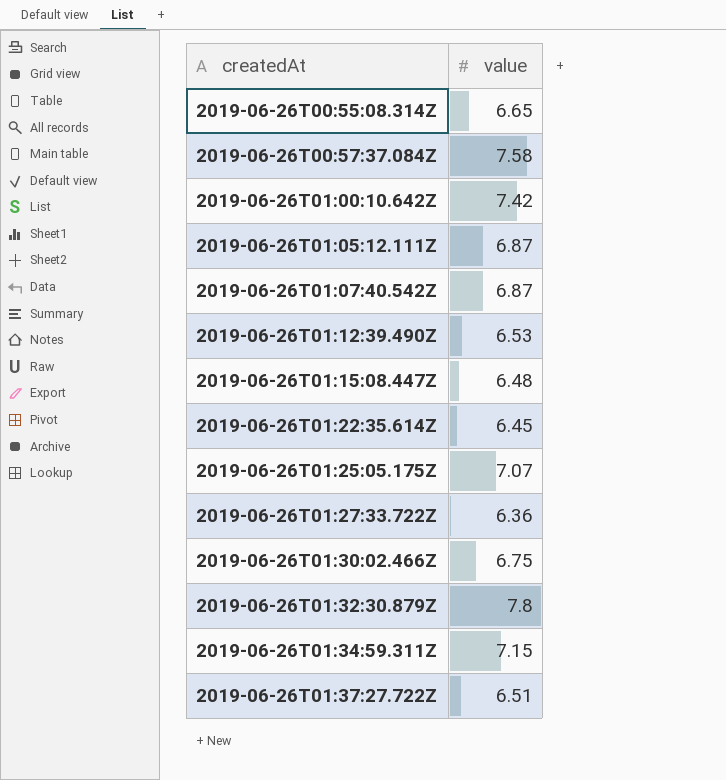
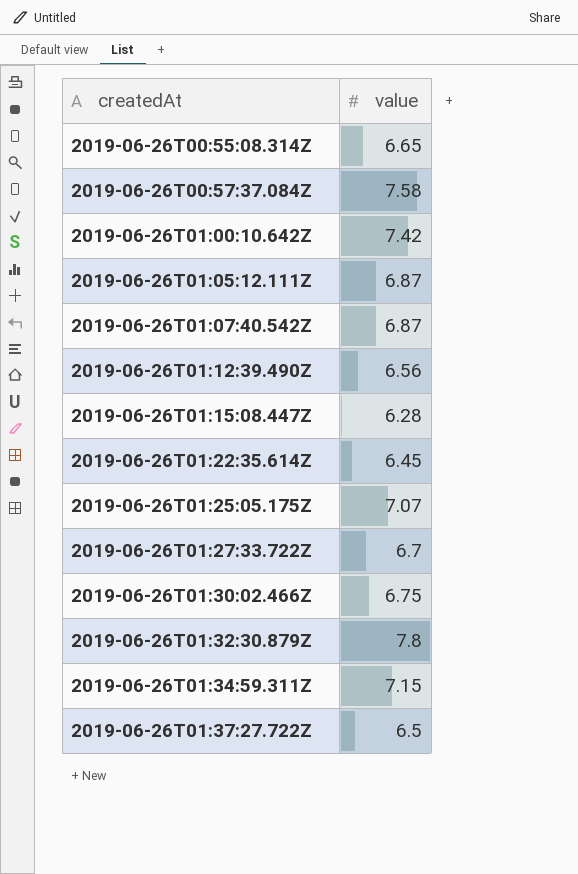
2019-06-26T01:12:39.490Z | value: 6.53 -> 6.56
2019-06-26T01:15:08.447Z | value: 6.48 -> 6.28
2019-06-26T01:27:33.722Z | value: 6.36 -> 6.7
2019-06-26T01:37:27.722Z | value: 6.51 -> 6.5

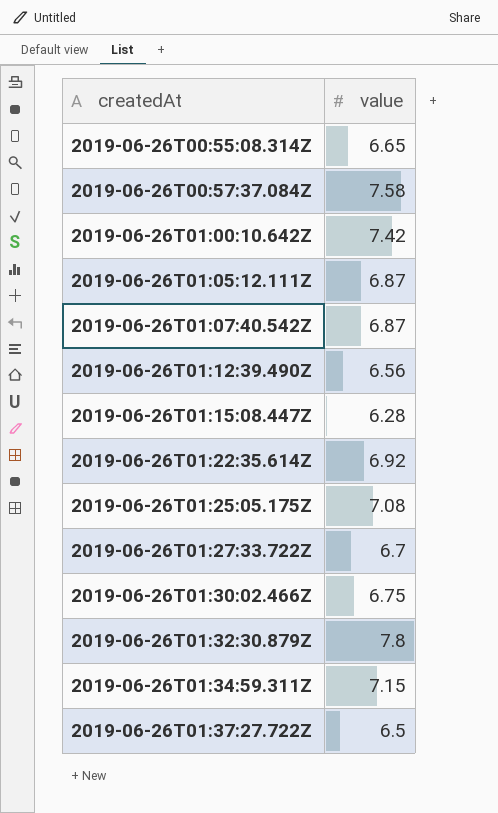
2019-06-26T01:22:35.614Z | value: 6.45 -> 6.92
2019-06-26T01:25:05.175Z | value: 7.07 -> 7.08

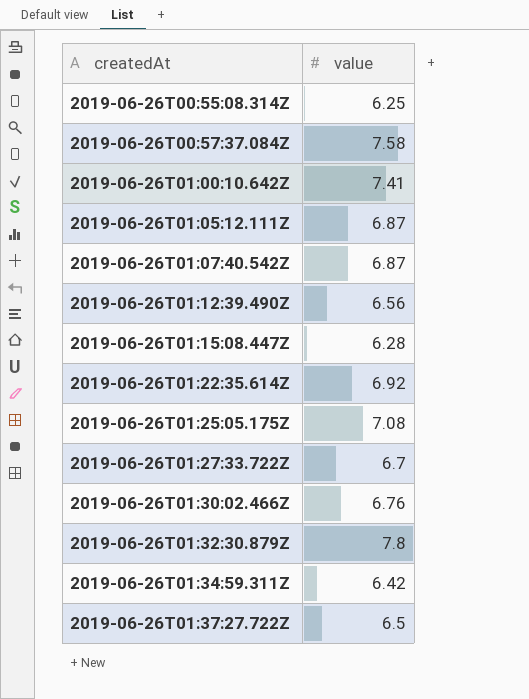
2019-06-26T00:55:08.314Z | value: 6.65 -> 6.25
2019-06-26T01:00:10.642Z | value: 7.42 -> 7.41
2019-06-26T01:30:02.466Z | value: 6.75 -> 6.76
2019-06-26T01:34:59.311Z | value: 7.15 -> 6.42

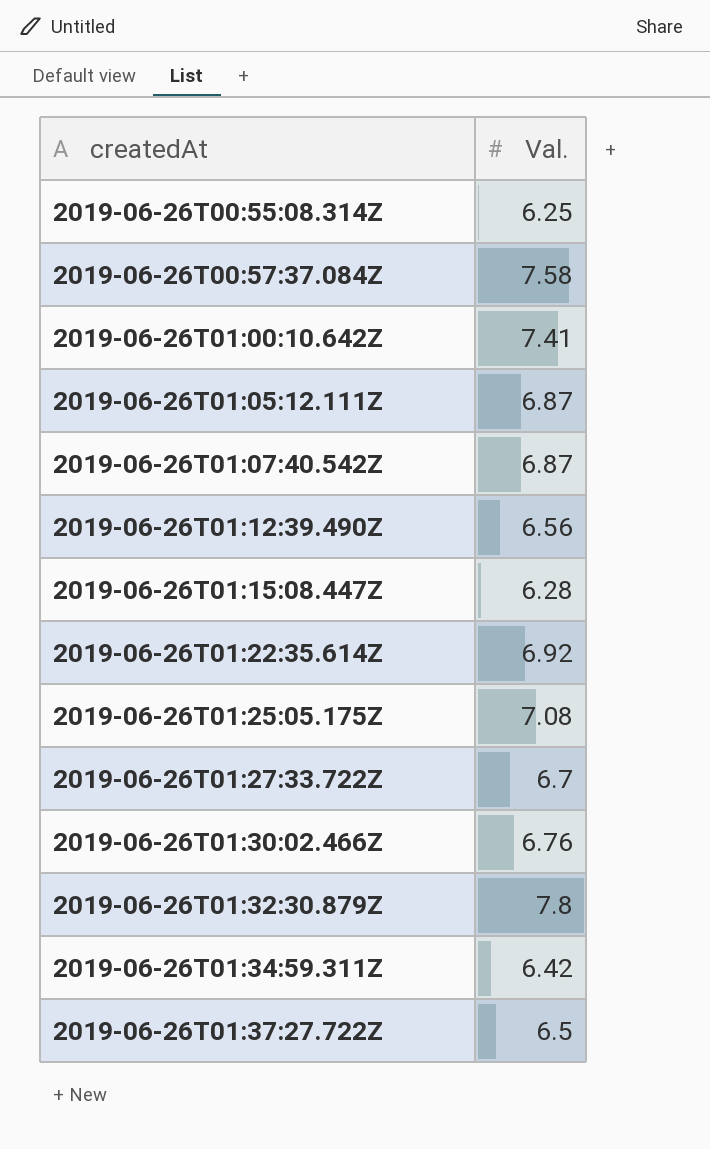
column name: value -> Val.

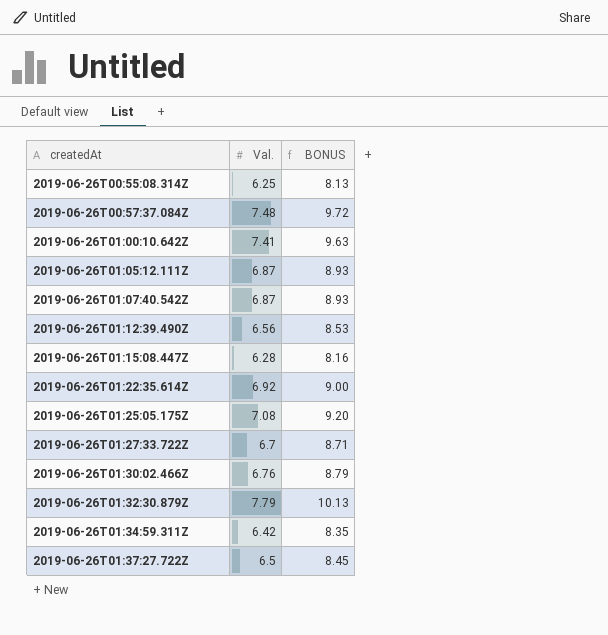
column BONUS | formula: none -> [Val.] * 1.3
2019-06-26T00:57:37.084Z | Val.: 7.58 -> 7.48
2019-06-26T01:32:30.879Z | Val.: 7.8 -> 7.79

